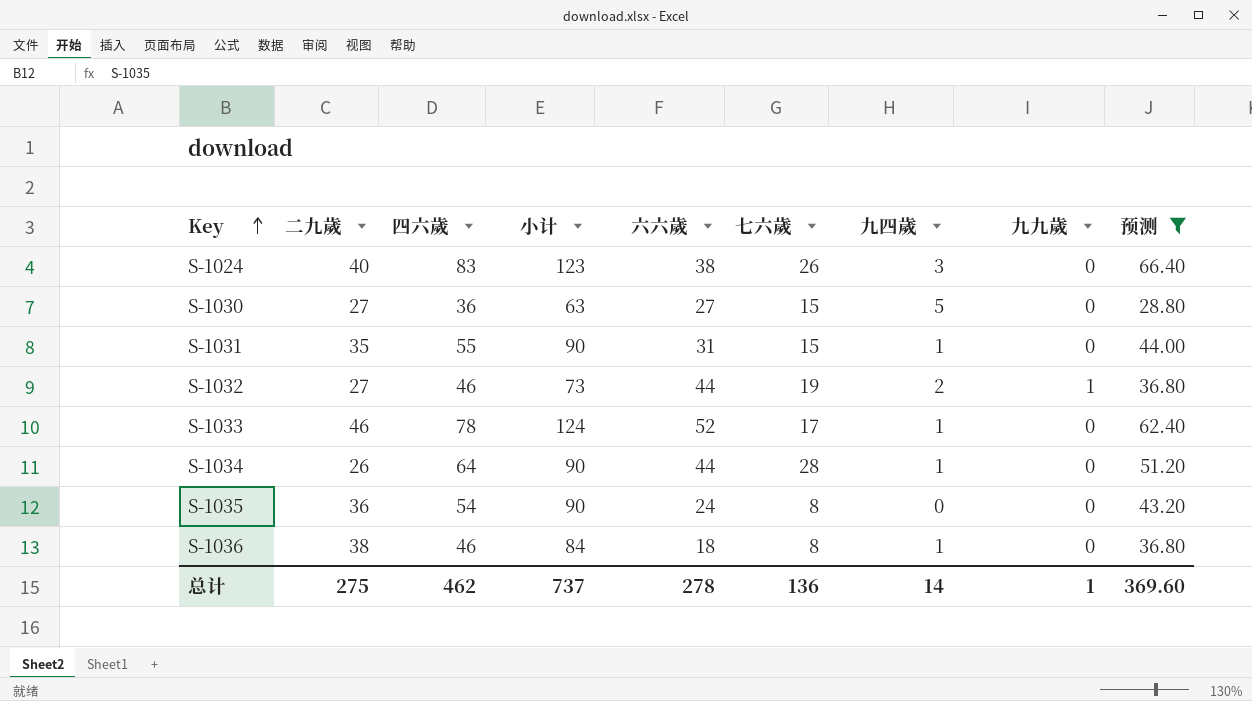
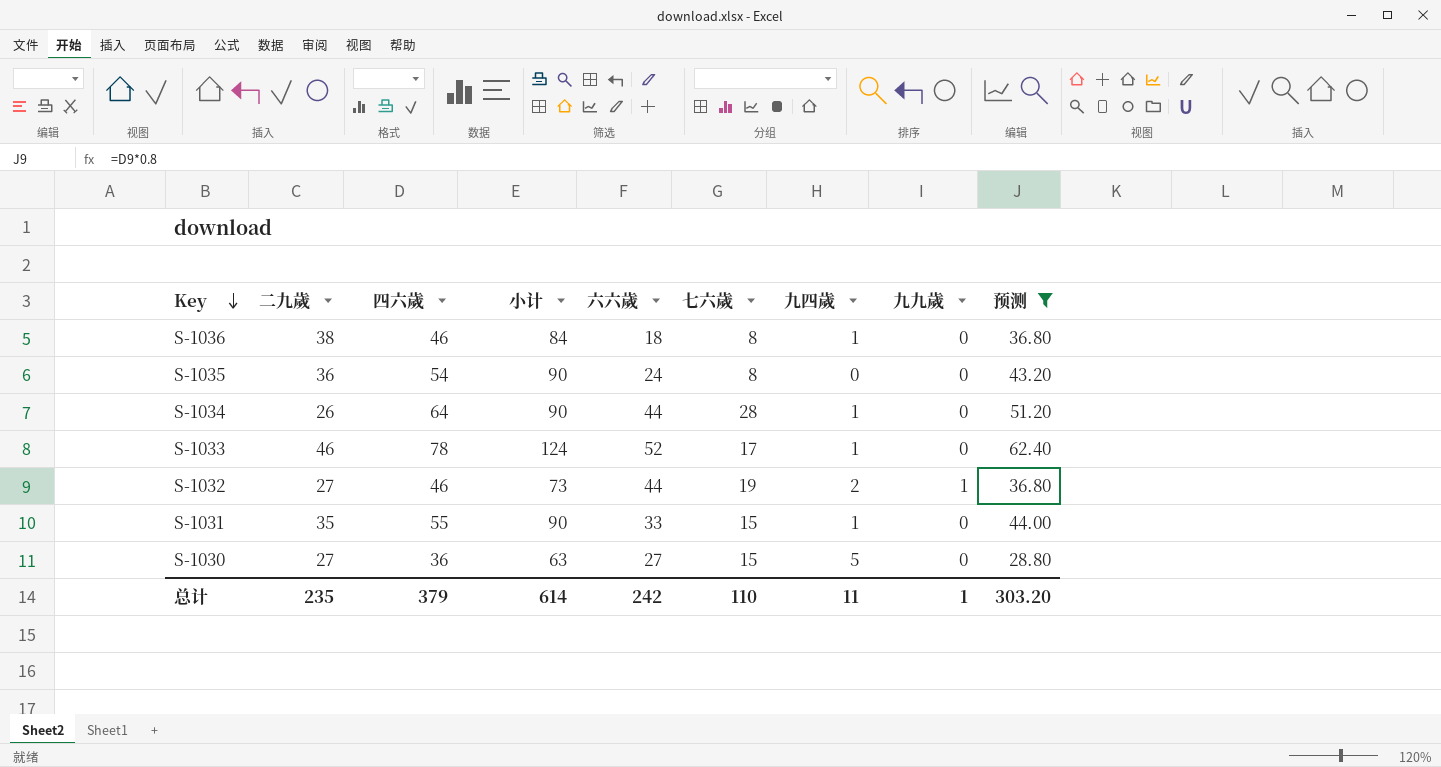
row order: Key ascending -> Key descending
row S-1024: 40 | 83 | 123 | 38 | 26 | 3 | 0 | 66.40 -> none
S-1031 | 六六歲: 31 -> 33
总计 | 二九歲: 275 -> 235
总计 | 四六歲: 462 -> 379
总计 | 小计: 737 -> 614
总计 | 六六歲: 278 -> 242
总计 | 七六歲: 136 -> 110
总计 | 九四歲: 14 -> 11
总计 | 预测: 369.60 -> 303.20

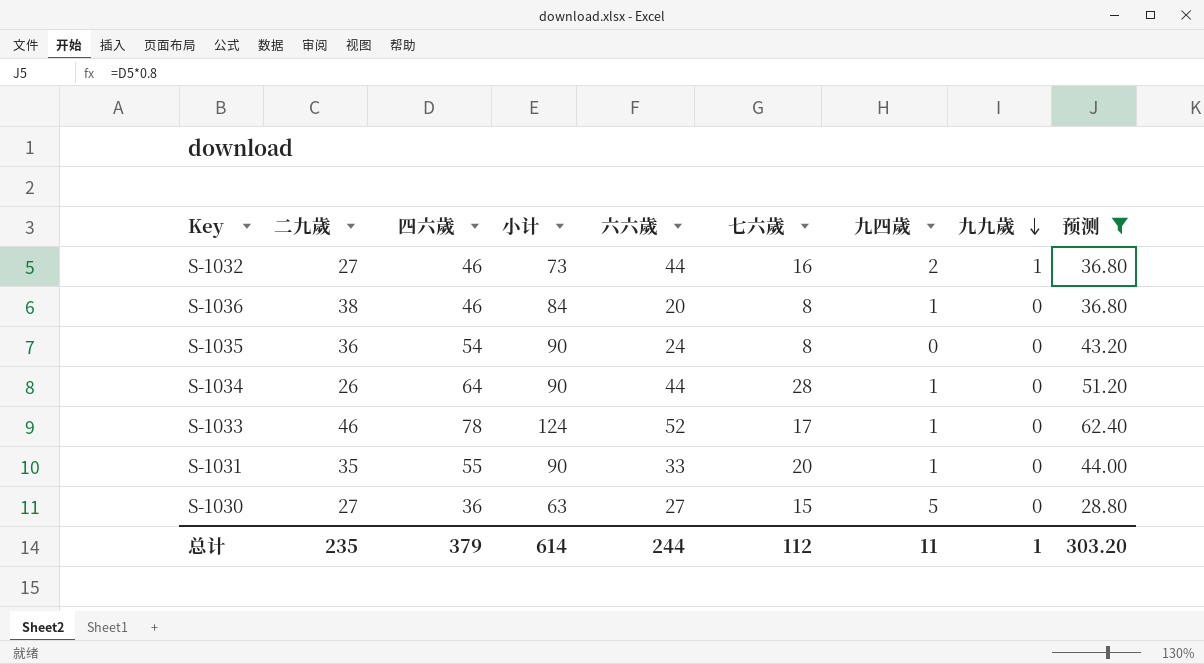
row order: Key descending -> 九九歲 descending
S-1032 | 七六歲: 19 -> 16
S-1036 | 六六歲: 18 -> 20
S-1031 | 七六歲: 15 -> 20
总计 | 六六歲: 242 -> 244
总计 | 七六歲: 110 -> 112

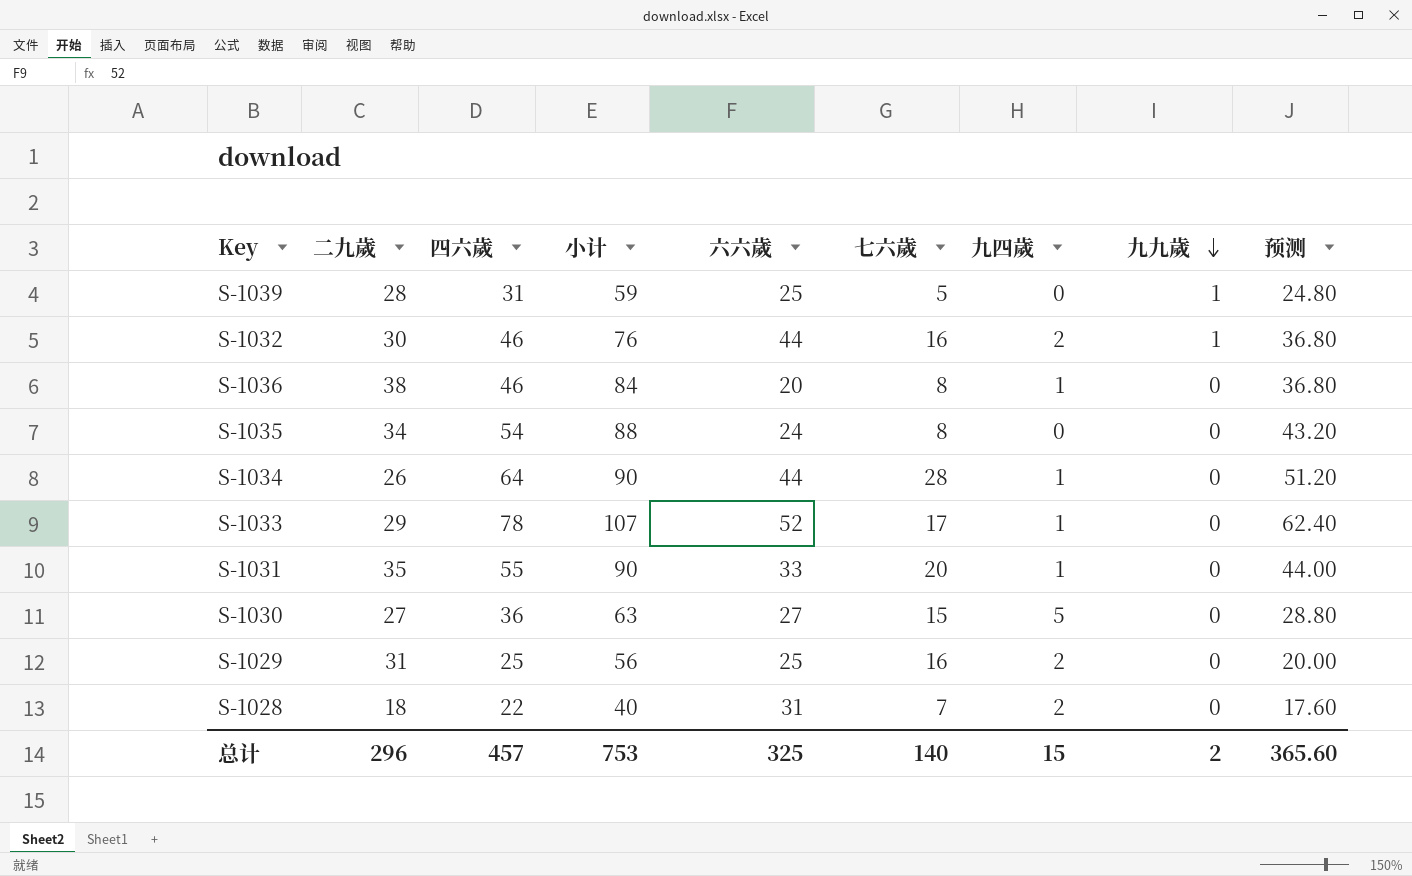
filter: 预测 >= 28.80 -> none
S-1032 | 二九歲: 27 -> 30
S-1032 | 小计: 73 -> 76
S-1035 | 二九歲: 36 -> 34
S-1035 | 小计: 90 -> 88
S-1033 | 二九歲: 46 -> 29
S-1033 | 小计: 124 -> 107
总计 | 二九歲: 235 -> 296
总计 | 四六歲: 379 -> 457
总计 | 小计: 614 -> 753
总计 | 六六歲: 244 -> 325
总计 | 七六歲: 112 -> 140
总计 | 九四歲: 11 -> 15
总计 | 九九歲: 1 -> 2
总计 | 预测: 303.20 -> 365.60

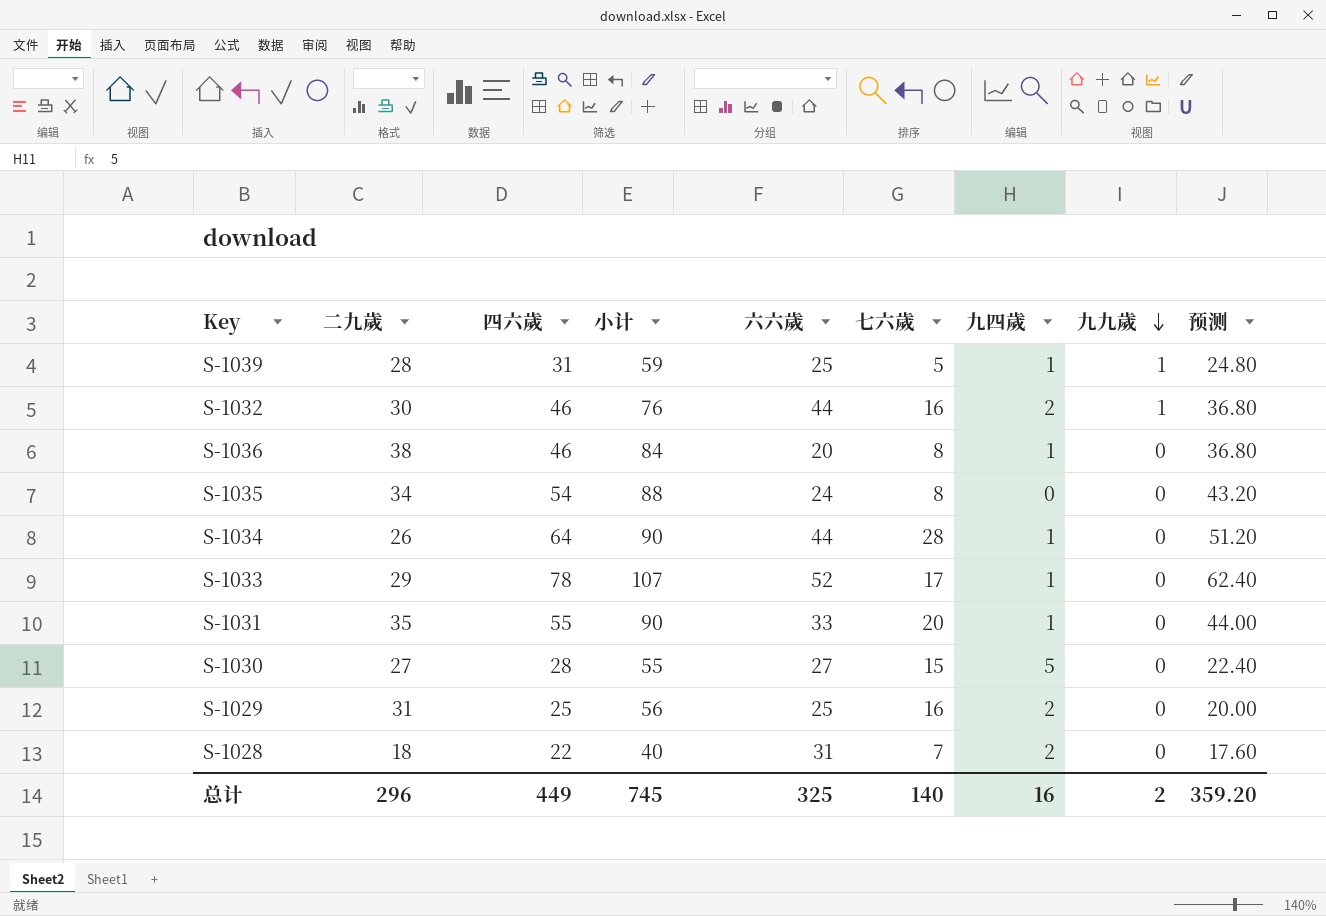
S-1039 | 九四歲: 0 -> 1
S-1030 | 四六歲: 36 -> 28
S-1030 | 小计: 63 -> 55
S-1030 | 预测: 28.80 -> 22.40
总计 | 四六歲: 457 -> 449
总计 | 小计: 753 -> 745
总计 | 九四歲: 15 -> 16
总计 | 预测: 365.60 -> 359.20

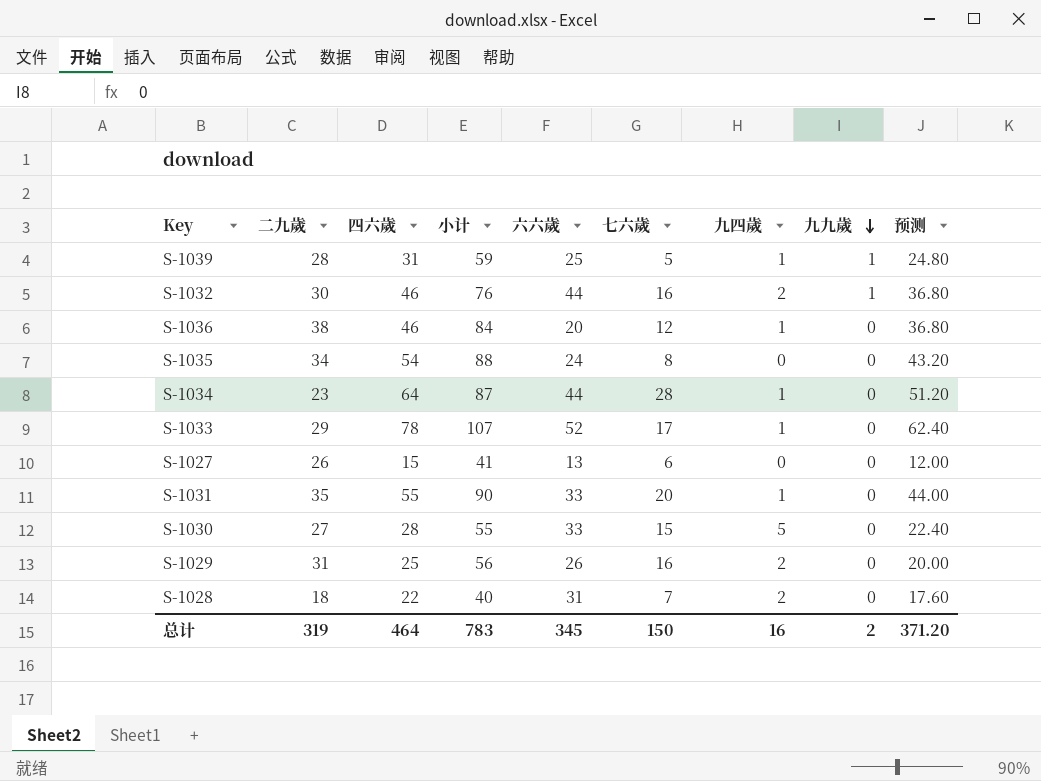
S-1036 | 七六歲: 8 -> 12
S-1034 | 二九歲: 26 -> 23
S-1034 | 小计: 90 -> 87
row S-1027: none -> 26 | 15 | 41 | 13 | 6 | 0 | 0 | 12.00
S-1030 | 六六歲: 27 -> 33
S-1029 | 六六歲: 25 -> 26
总计 | 二九歲: 296 -> 319
总计 | 四六歲: 449 -> 464
总计 | 小计: 745 -> 783
总计 | 六六歲: 325 -> 345
总计 | 七六歲: 140 -> 150
总计 | 预测: 359.20 -> 371.20

